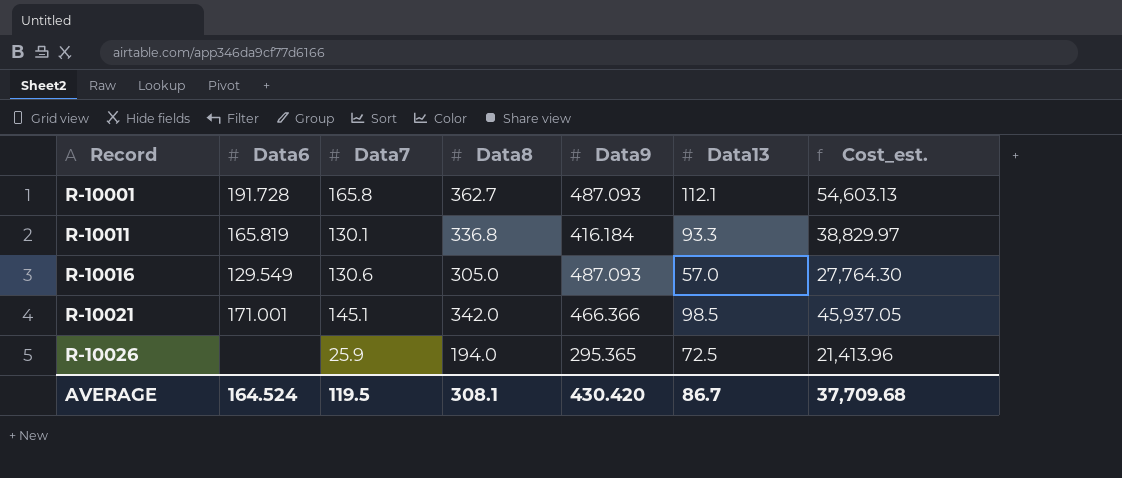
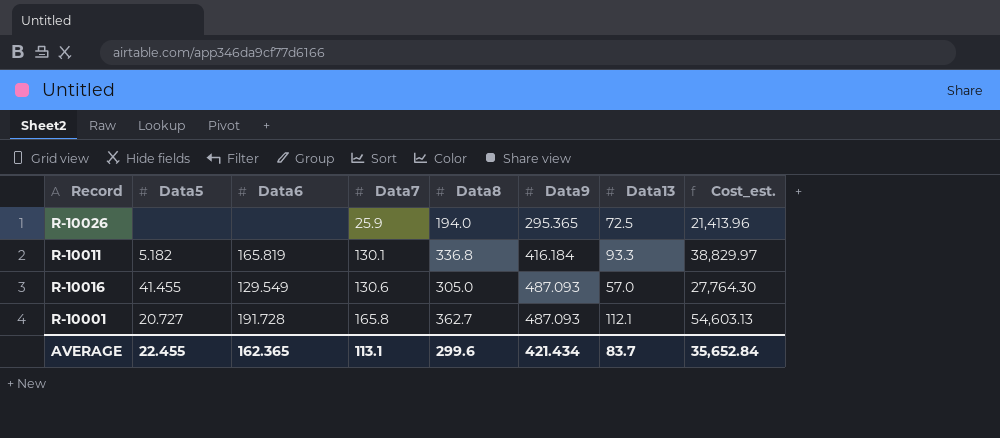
row order: Record ascending -> Data7 ascending
column Data5 | position: none -> 2
row R-10021: 171.001 | 145.1 | 342.0 | 466.366 | 98.5 | 45,937.05 -> none
AVERAGE | Data6: 164.524 -> 162.365
AVERAGE | Data7: 119.5 -> 113.1
AVERAGE | Data8: 308.1 -> 299.6
AVERAGE | Data9: 430.420 -> 421.434
AVERAGE | Data13: 86.7 -> 83.7
AVERAGE | Cost_est.: 37,709.68 -> 35,652.84

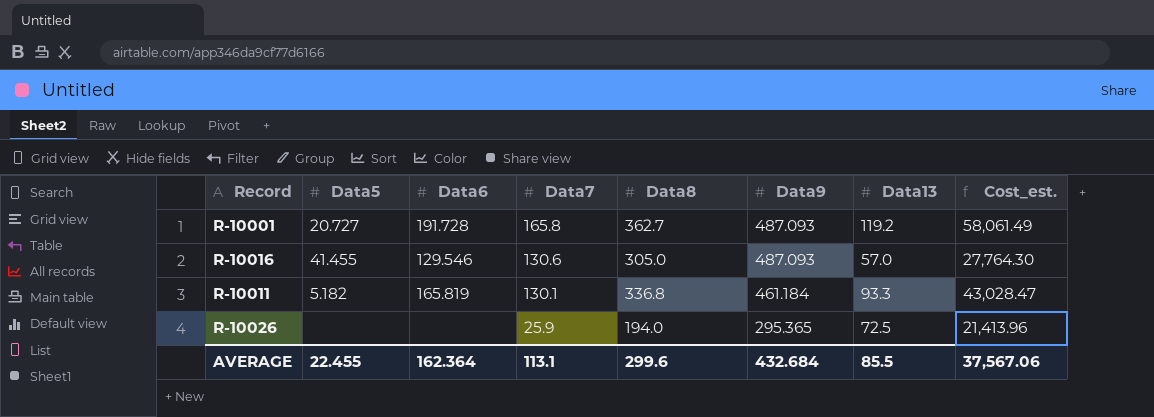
row order: Data7 ascending -> Data7 descending
R-10001 | Data13: 112.1 -> 119.2
R-10001 | Cost_est.: 54,603.13 -> 58,061.49
R-10016 | Data6: 129.549 -> 129.546
R-10011 | Data9: 416.184 -> 461.184
R-10011 | Cost_est.: 38,829.97 -> 43,028.47
AVERAGE | Data6: 162.365 -> 162.364
AVERAGE | Data9: 421.434 -> 432.684
AVERAGE | Data13: 83.7 -> 85.5
AVERAGE | Cost_est.: 35,652.84 -> 37,567.06

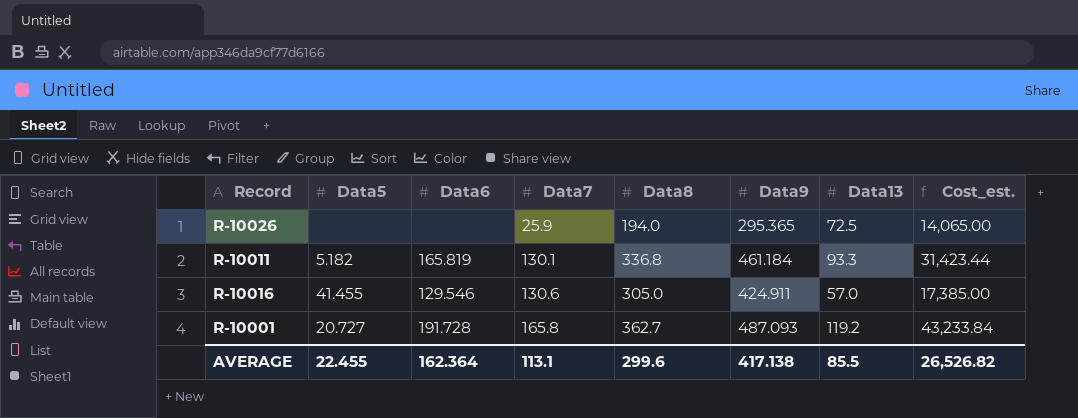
row order: Data7 descending -> Data7 ascending
column Cost_est. | formula: [Data9] * [Data13] -> [Data8] * [Data13]
R-10016 | Data9: 487.093 -> 424.911
AVERAGE | Data9: 432.684 -> 417.138
AVERAGE | Cost_est.: 37,567.06 -> 26,526.82

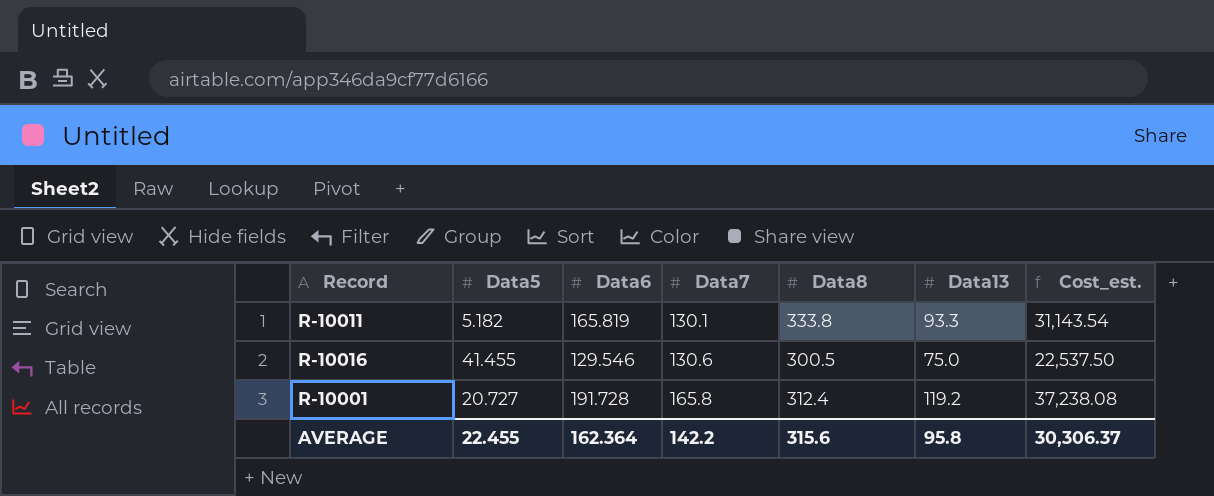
column Data9 | position: 6 -> none
row R-10026: none | none | 25.9 | 194.0 | 295.365 | 72.5 | 14,065.00 -> none
R-10011 | Data8: 336.8 -> 333.8
R-10011 | Cost_est.: 31,423.44 -> 31,143.54
R-10016 | Data8: 305.0 -> 300.5
R-10016 | Data13: 57.0 -> 75.0
R-10016 | Cost_est.: 17,385.00 -> 22,537.50
R-10001 | Data8: 362.7 -> 312.4
R-10001 | Cost_est.: 43,233.84 -> 37,238.08
AVERAGE | Data7: 113.1 -> 142.2
AVERAGE | Data8: 299.6 -> 315.6
AVERAGE | Data13: 85.5 -> 95.8
AVERAGE | Cost_est.: 26,526.82 -> 30,306.37

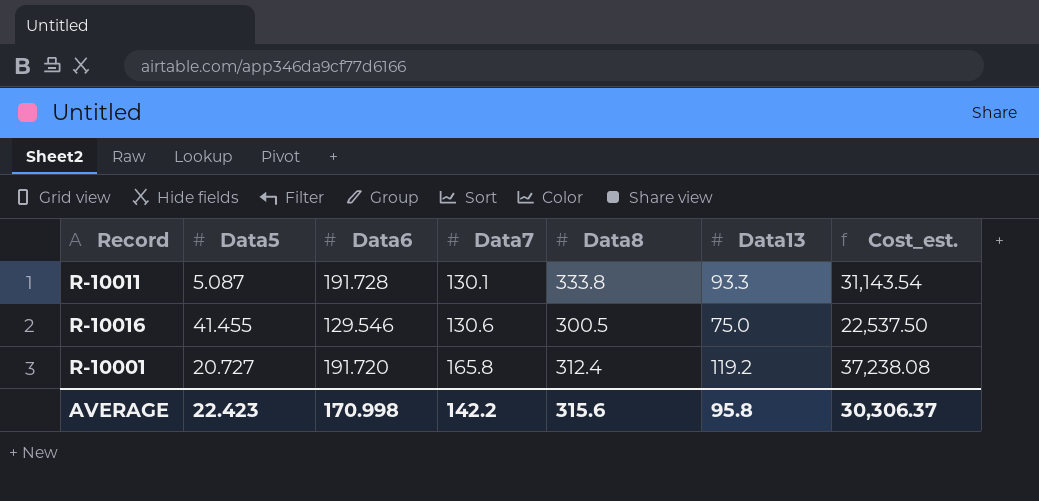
R-10011 | Data5: 5.182 -> 5.087
R-10011 | Data6: 165.819 -> 191.728
R-10001 | Data6: 191.728 -> 191.720
AVERAGE | Data5: 22.455 -> 22.423
AVERAGE | Data6: 162.364 -> 170.998

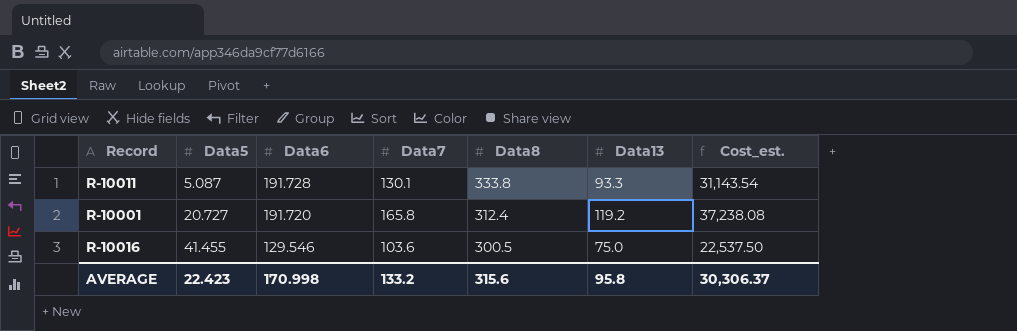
row order: Data7 ascending -> Data5 ascending
R-10016 | Data7: 130.6 -> 103.6
AVERAGE | Data7: 142.2 -> 133.2

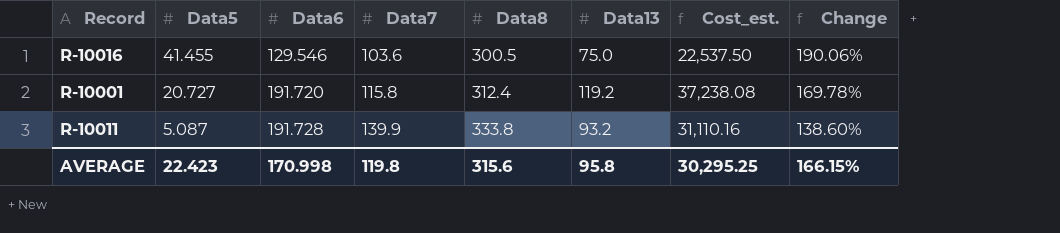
row order: Data5 ascending -> Data5 descending
column Change | formula: none -> ([Data8] - [Data7]) / [Data7]
R-10001 | Data7: 165.8 -> 115.8
R-10011 | Data7: 130.1 -> 139.9
R-10011 | Data13: 93.3 -> 93.2
R-10011 | Cost_est.: 31,143.54 -> 31,110.16
AVERAGE | Data7: 133.2 -> 119.8
AVERAGE | Cost_est.: 30,306.37 -> 30,295.25

